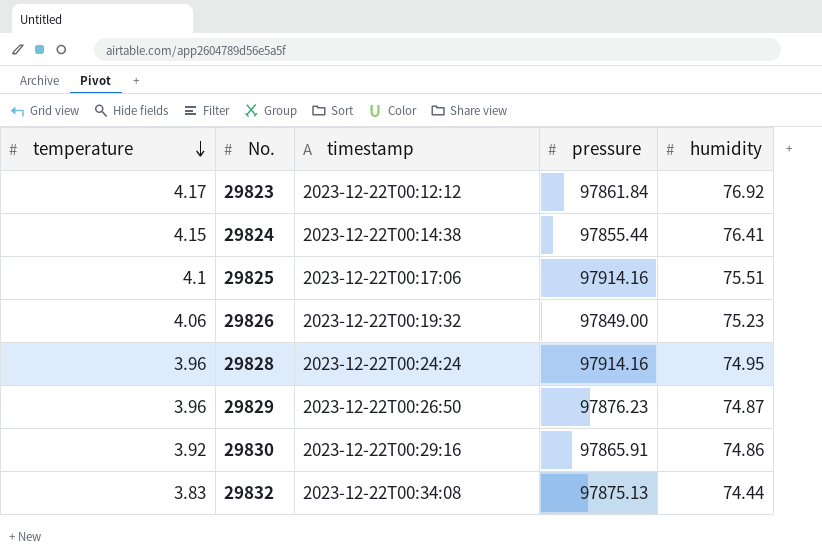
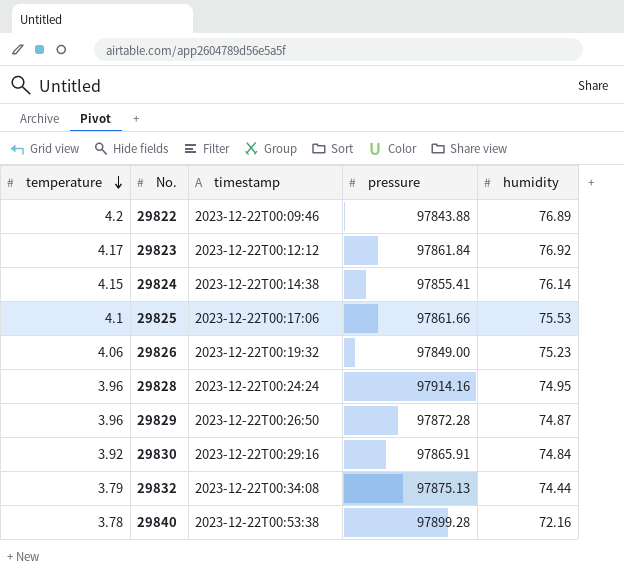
row 29822: none -> 4.2 | 2023-12-22T00:09:46 | 97843.88 | 76.89
29824 | pressure: 97855.44 -> 97855.41
29824 | humidity: 76.41 -> 76.14
29825 | pressure: 97914.16 -> 97861.66
29825 | humidity: 75.51 -> 75.53
29829 | pressure: 97876.23 -> 97872.28
29830 | humidity: 74.86 -> 74.84
29832 | temperature: 3.83 -> 3.79
row 29840: none -> 3.78 | 2023-12-22T00:53:38 | 97899.28 | 72.16

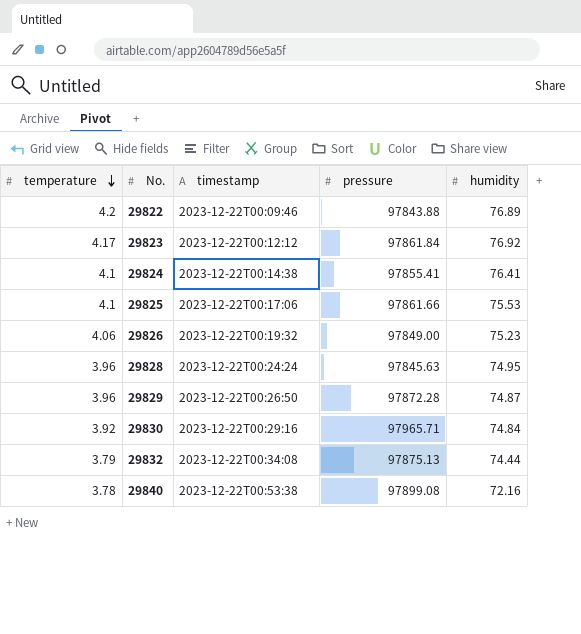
29824 | temperature: 4.15 -> 4.1
29824 | humidity: 76.14 -> 76.41
29828 | pressure: 97914.16 -> 97845.63
29830 | pressure: 97865.91 -> 97965.71
29840 | pressure: 97899.28 -> 97899.08

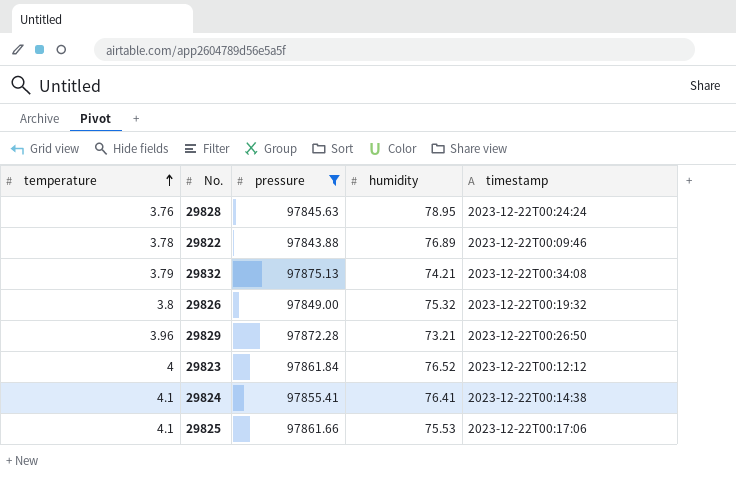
filter: none -> pressure <= 97875.13
row order: temperature descending -> temperature ascending
column timestamp | position: 3 -> 5
29828 | temperature: 3.96 -> 3.76
29828 | humidity: 74.95 -> 78.95
29822 | temperature: 4.2 -> 3.78
29832 | humidity: 74.44 -> 74.21
29826 | temperature: 4.06 -> 3.8
29826 | humidity: 75.23 -> 75.32
29829 | humidity: 74.87 -> 73.21
29823 | temperature: 4.17 -> 4
29823 | humidity: 76.92 -> 76.52

